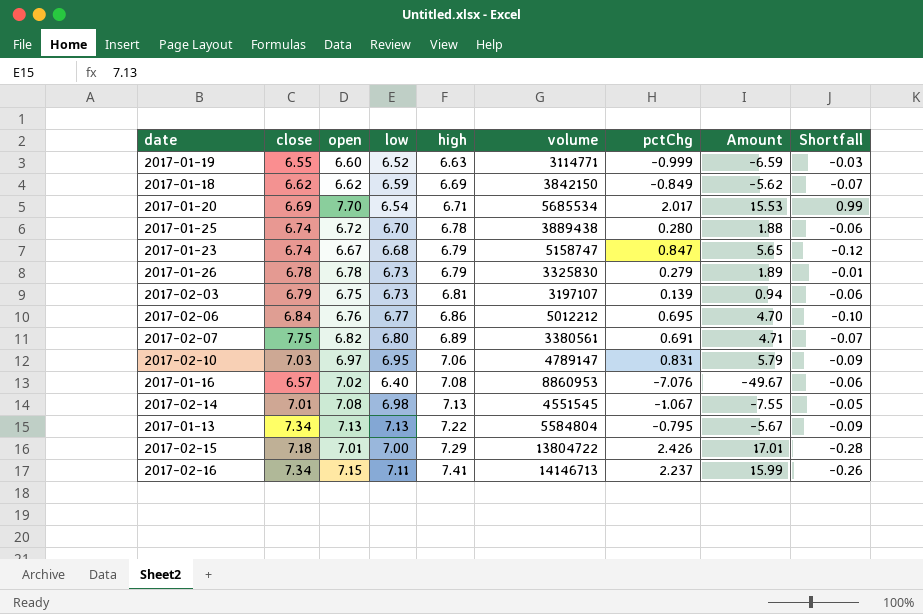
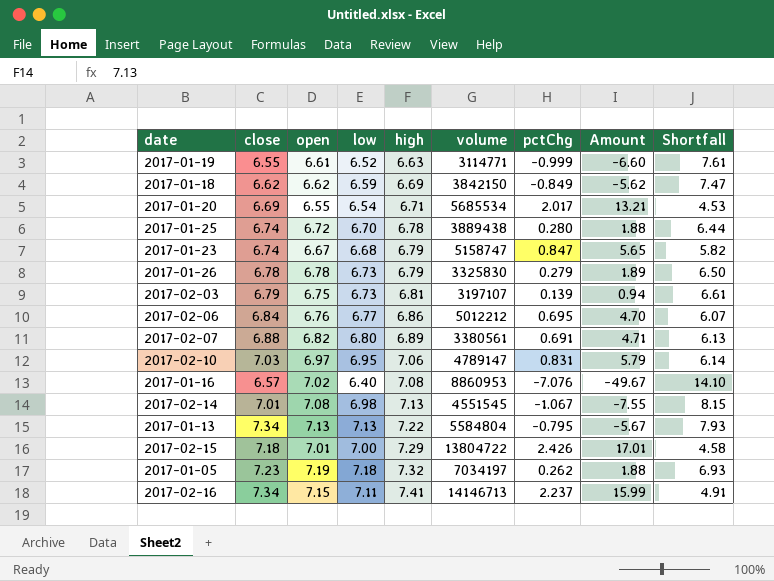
column Shortfall | formula: [open] - [high] -> [open] - [pctChg]
2017-01-19 | open: 6.60 -> 6.61
2017-01-19 | Amount: -6.59 -> -6.60
2017-01-20 | open: 7.70 -> 6.55
2017-01-20 | Amount: 15.53 -> 13.21
2017-02-07 | close: 7.75 -> 6.88
row 2017-01-05: none -> 7.23 | 7.19 | 7.18 | 7.32 | 7034197 | 0.262 | 1.88 | 6.93

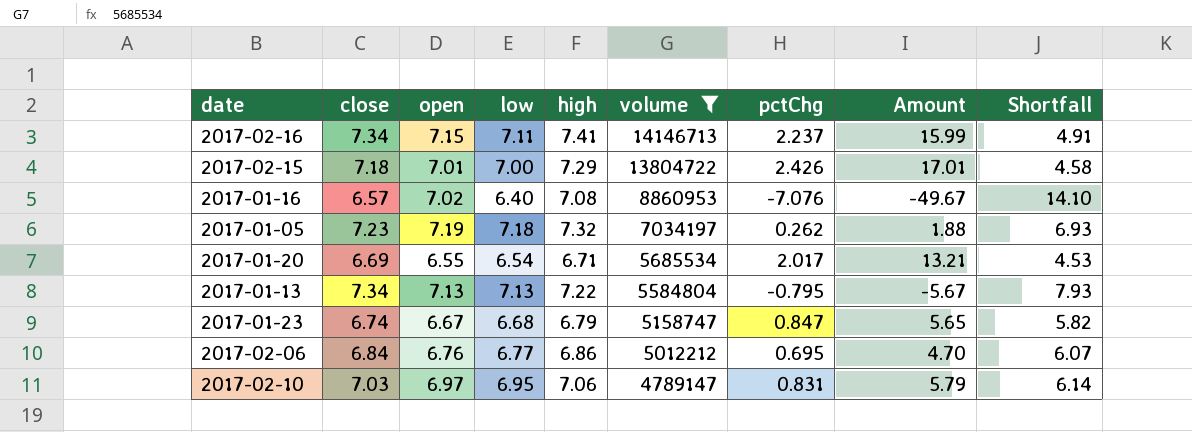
filter: none -> volume >= 4789147
row order: high ascending -> volume descending

